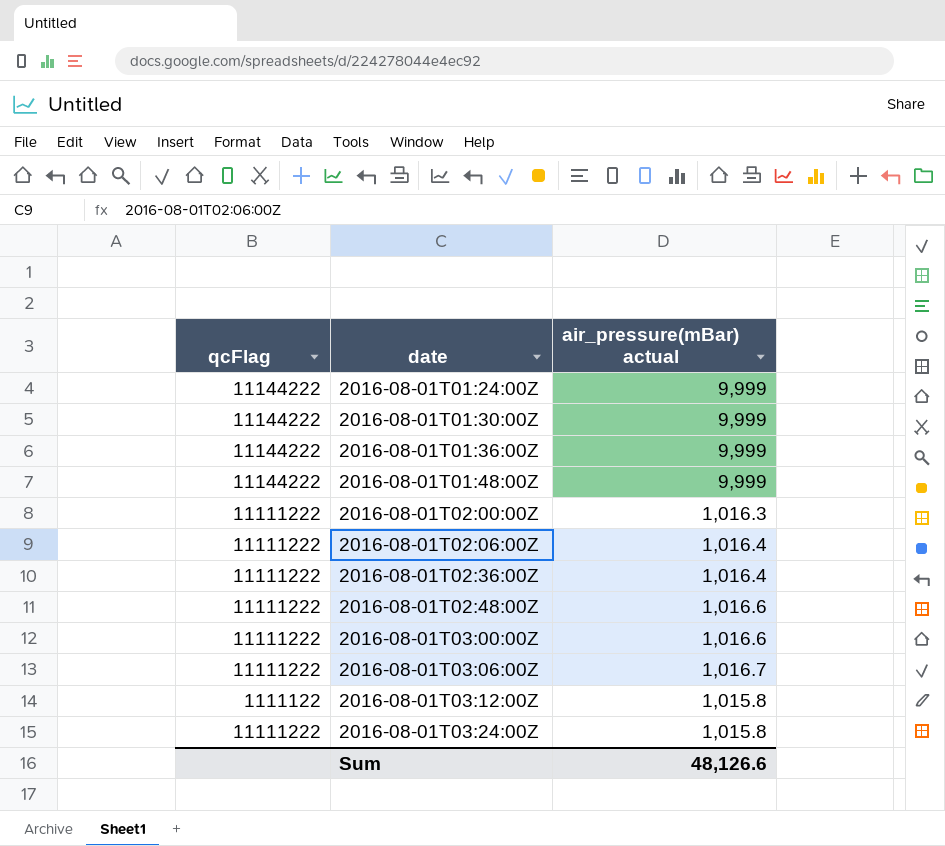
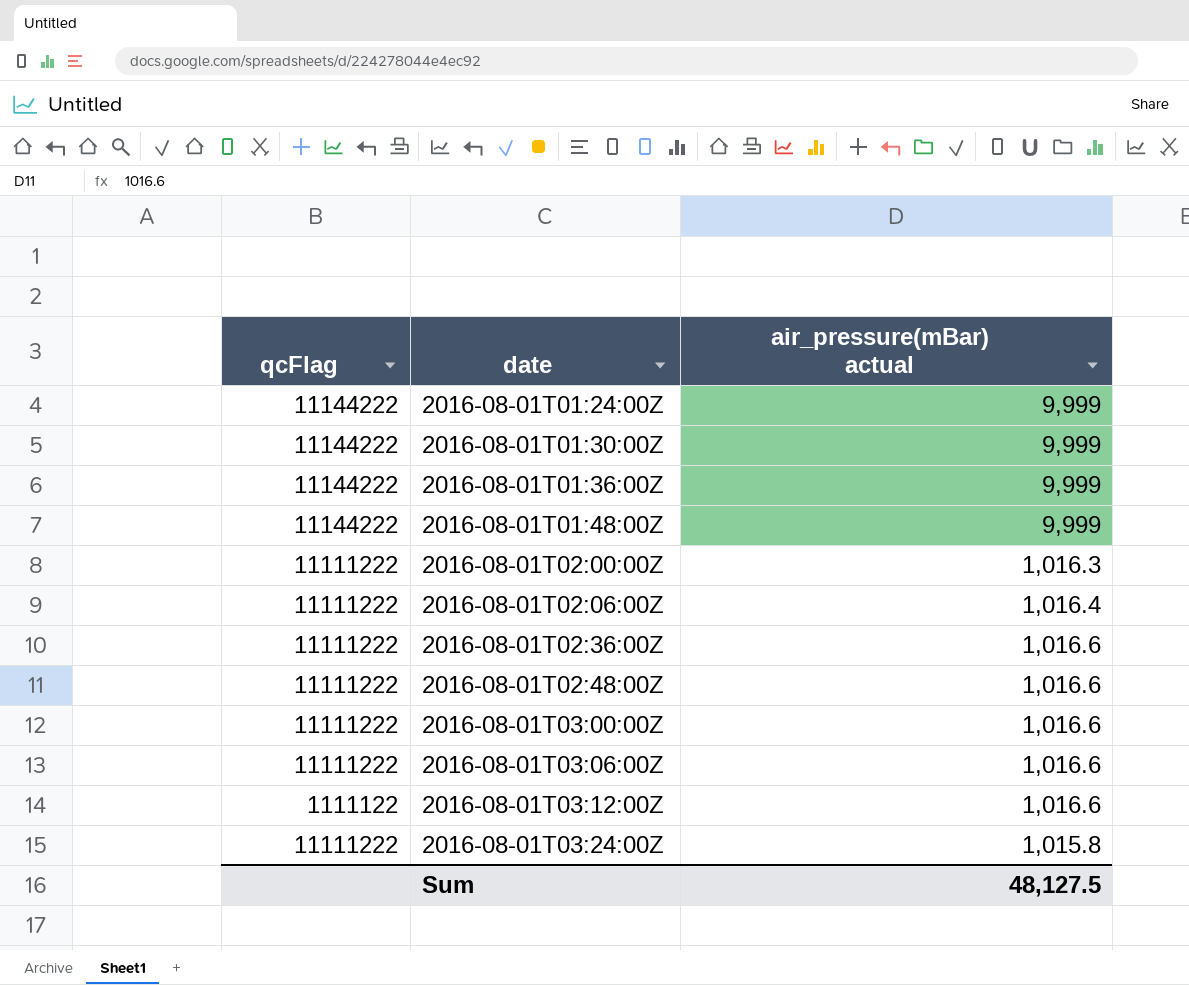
2016-08-01T02:36:00Z | air_pressure(mBar) actual: 1,016.4 -> 1,016.6
2016-08-01T03:06:00Z | air_pressure(mBar) actual: 1,016.7 -> 1,016.6
2016-08-01T03:12:00Z | air_pressure(mBar) actual: 1,015.8 -> 1,016.6
Sum | air_pressure(mBar) actual: 48,126.6 -> 48,127.5

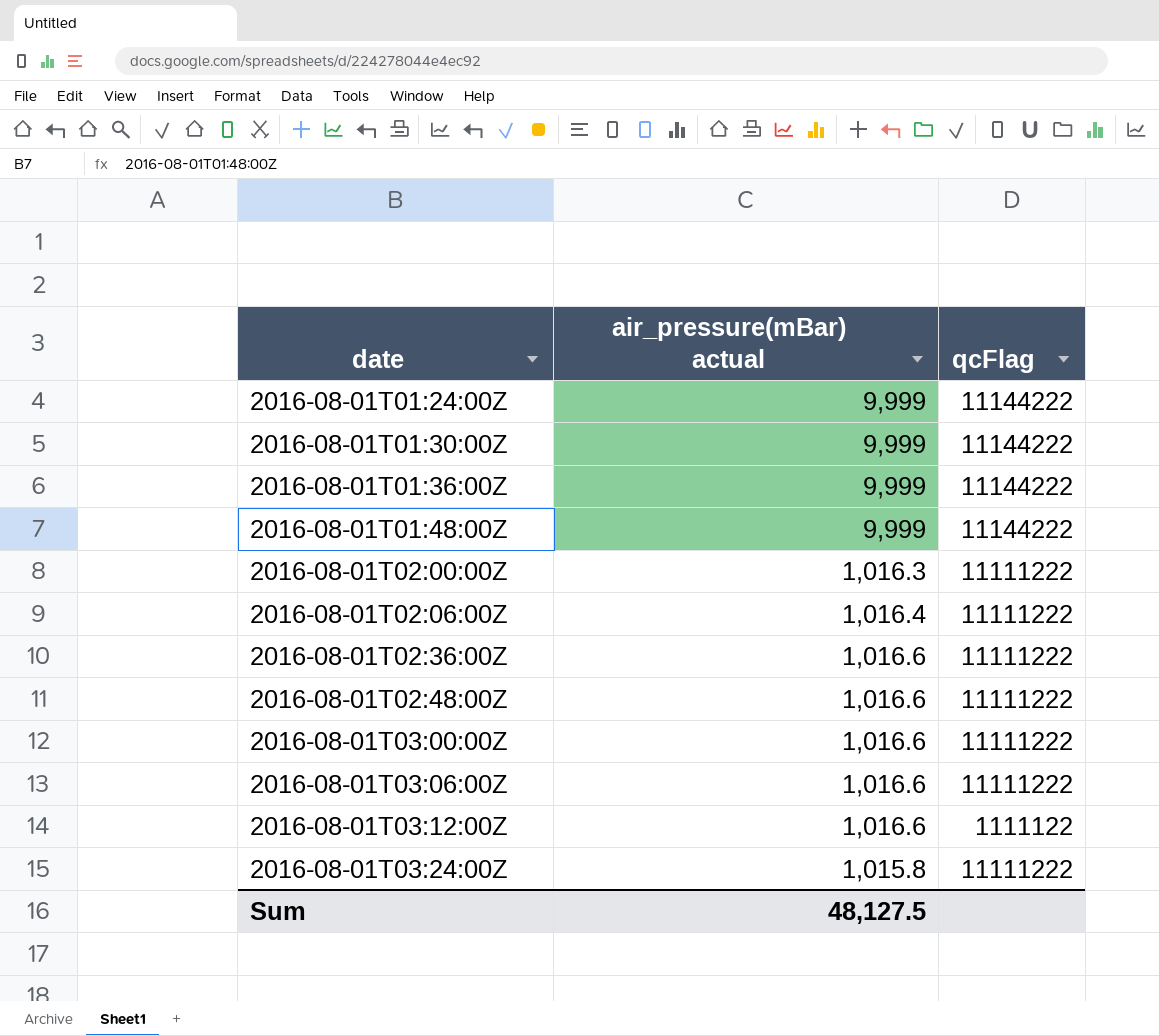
column qcFlag | position: 1 -> 3

